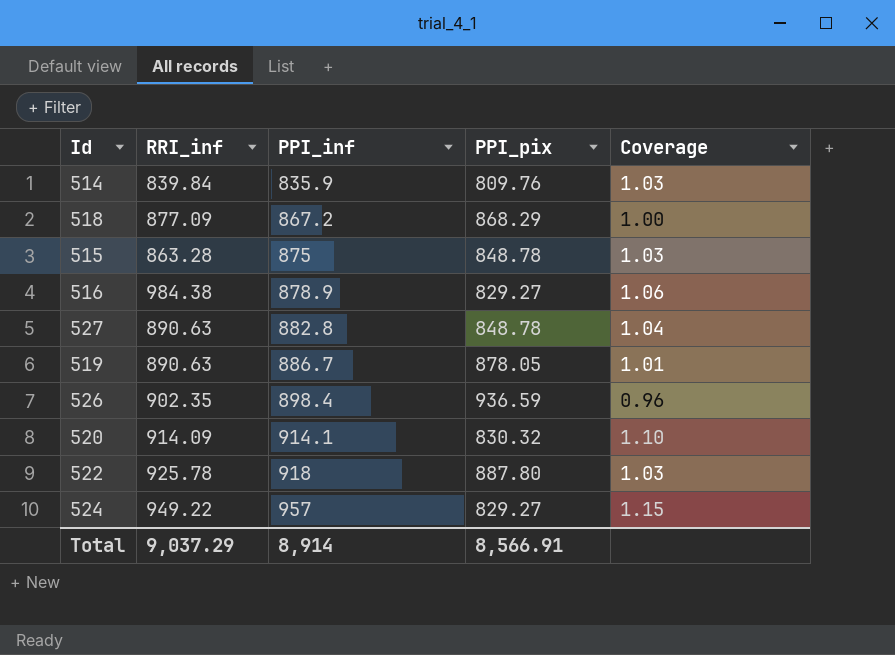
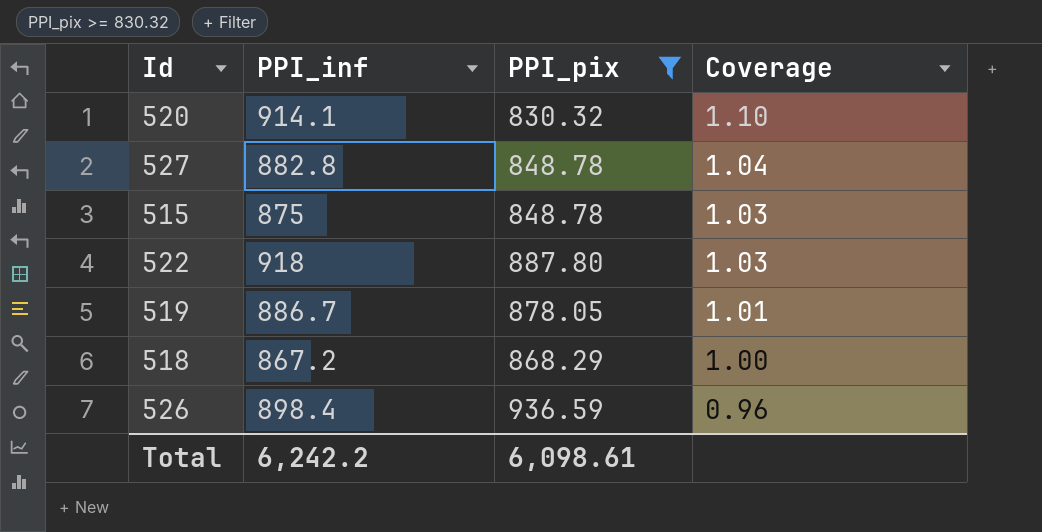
filter: none -> PPI_pix >= 830.32
row order: PPI_inf ascending -> Coverage descending
column RRI_inf | position: 2 -> none
Total | PPI_inf: 8,914 -> 6,242.2
Total | PPI_pix: 8,566.91 -> 6,098.61

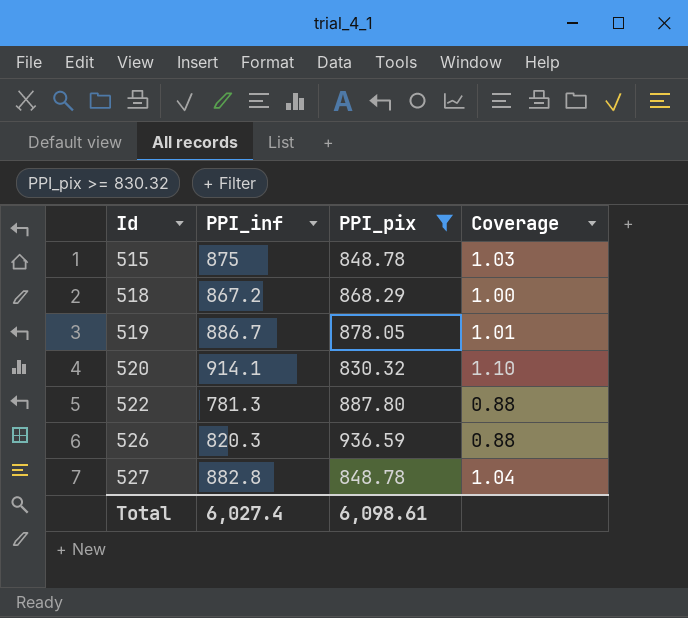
row order: Coverage descending -> Id ascending
522 | PPI_inf: 918 -> 781.3
522 | Coverage: 1.03 -> 0.88
526 | PPI_inf: 898.4 -> 820.3
526 | Coverage: 0.96 -> 0.88
Total | PPI_inf: 6,242.2 -> 6,027.4

